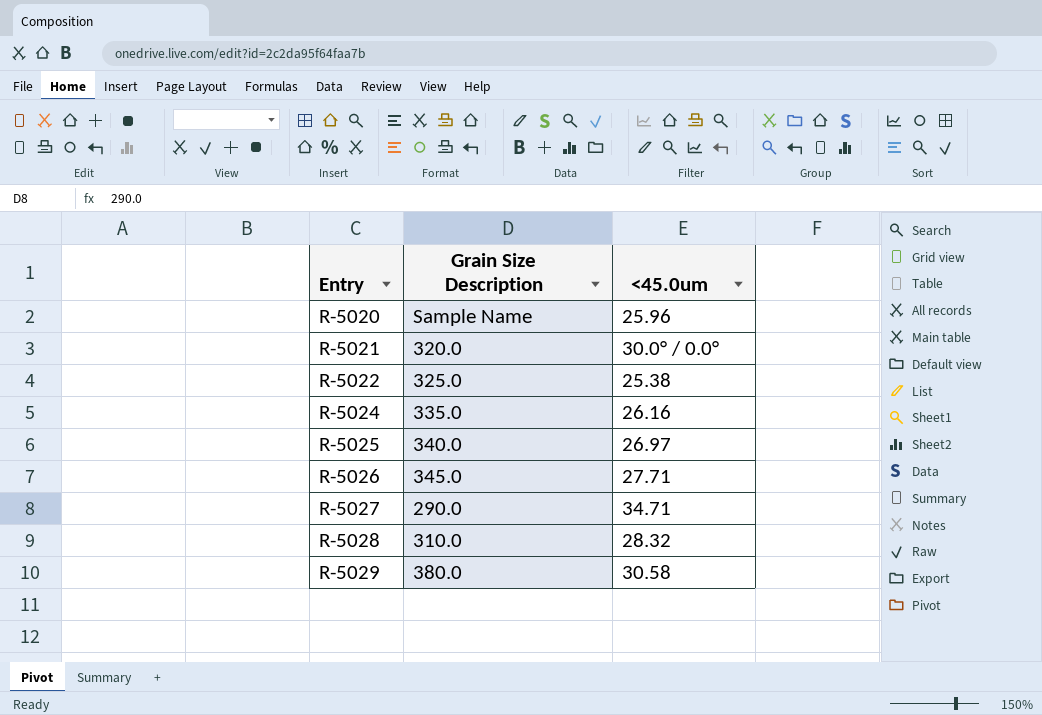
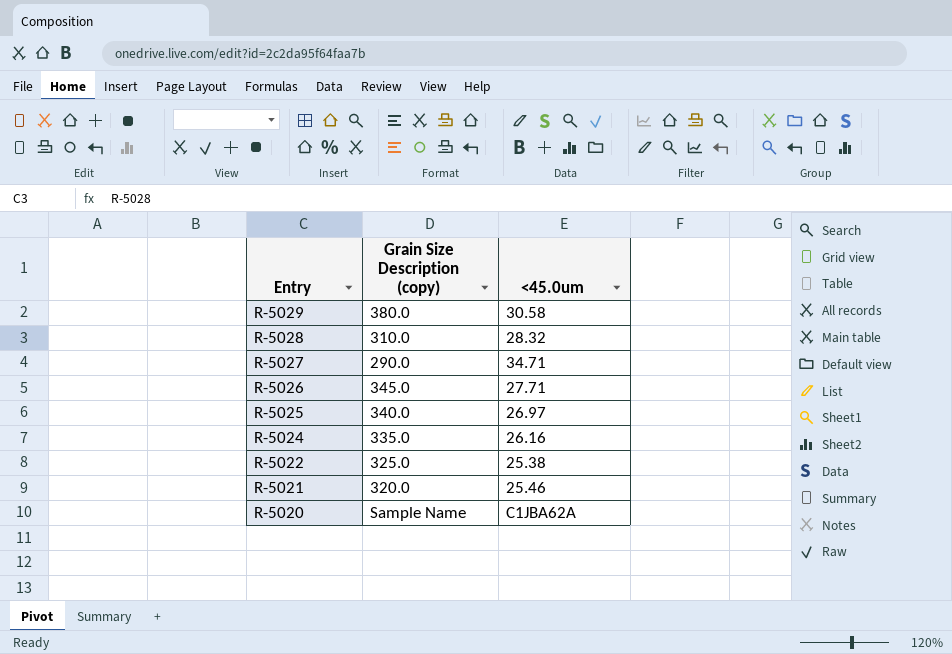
row order: Entry ascending -> Entry descending
column name: Grain Size Description -> Grain Size Description (copy)
R-5021 | <45.0um: 30.0° / 0.0° -> 25.46
R-5020 | <45.0um: 25.96 -> C1JBA62A

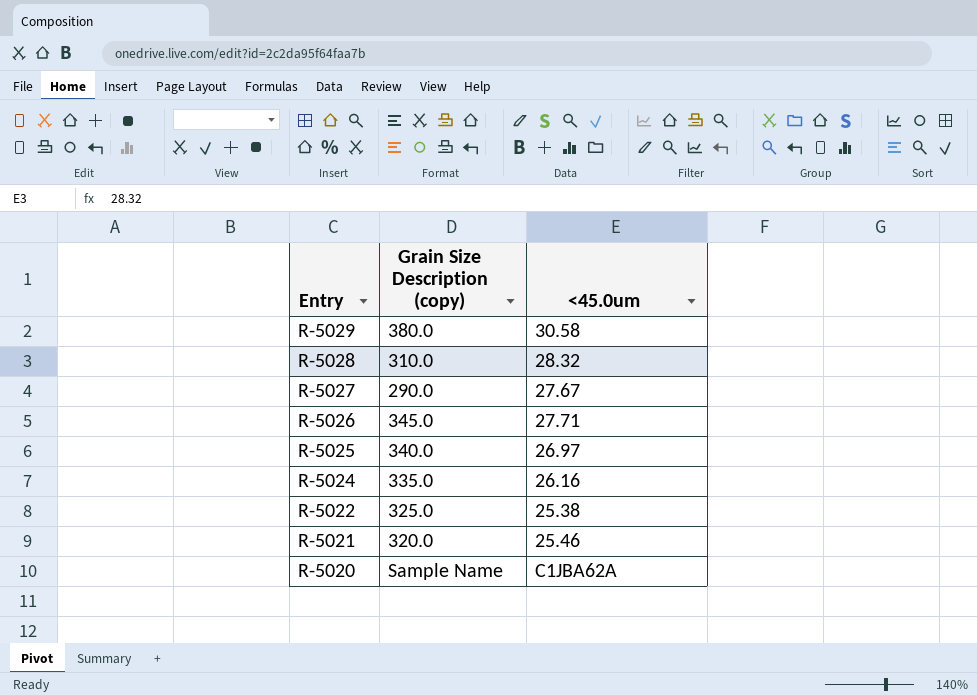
R-5027 | <45.0um: 34.71 -> 27.67

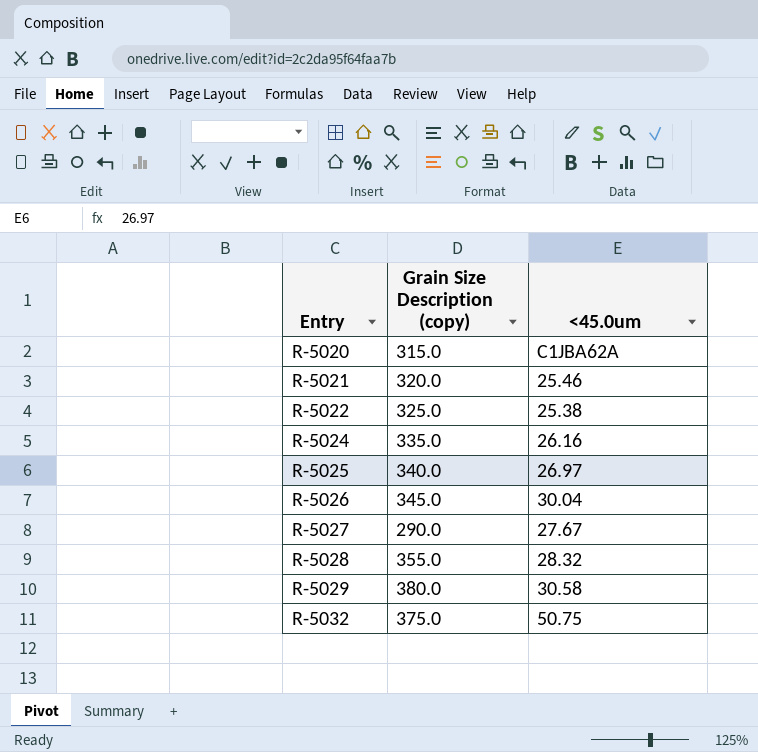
row order: Entry descending -> Entry ascending
R-5020 | Grain Size Description (copy): Sample Name -> 315.0
R-5026 | <45.0um: 27.71 -> 30.04
R-5028 | Grain Size Description (copy): 310.0 -> 355.0
row R-5032: none -> 375.0 | 50.75

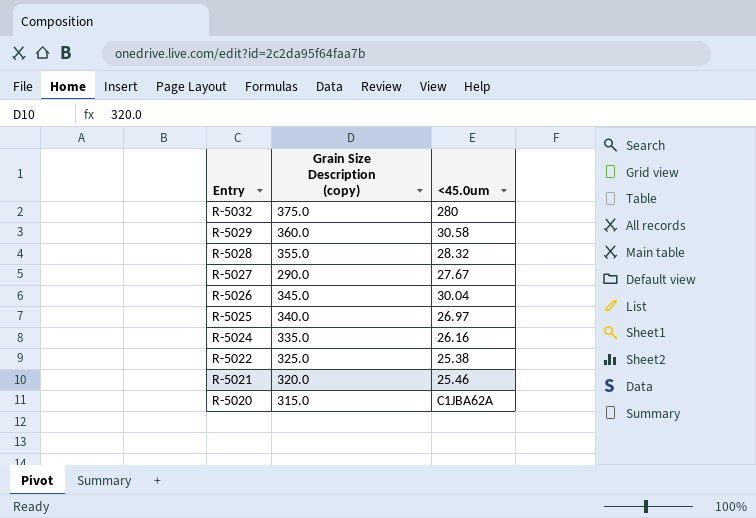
row order: Entry ascending -> Entry descending
R-5032 | <45.0um: 50.75 -> 280
R-5029 | Grain Size Description (copy): 380.0 -> 360.0

